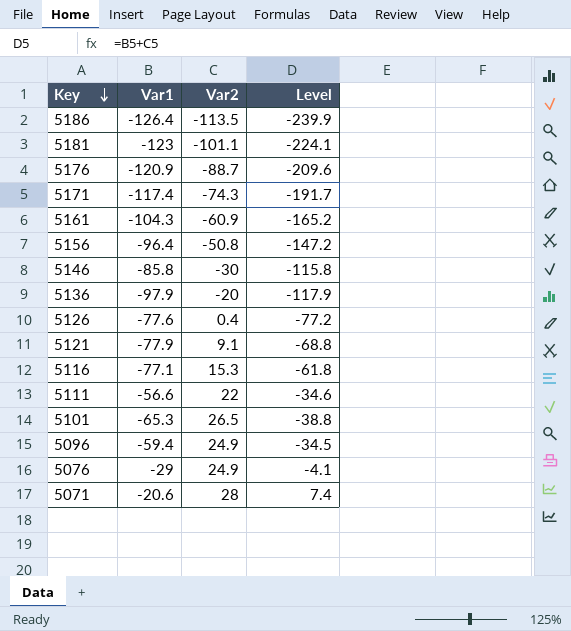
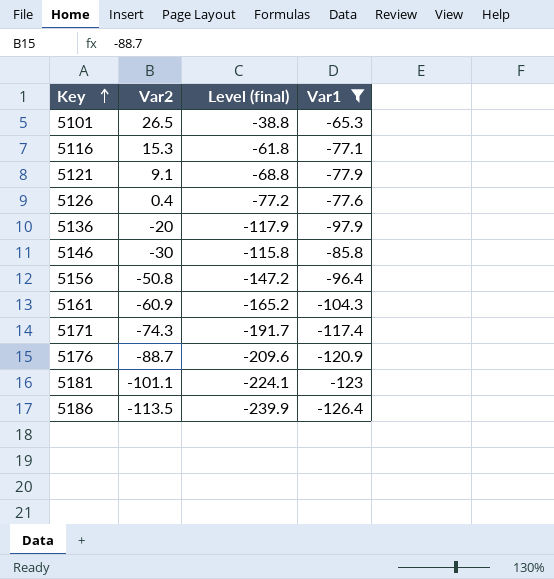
filter: none -> Var1 <= -65.3
row order: Key descending -> Key ascending
column name: Level -> Level (final)
column Var1 | position: 2 -> 4

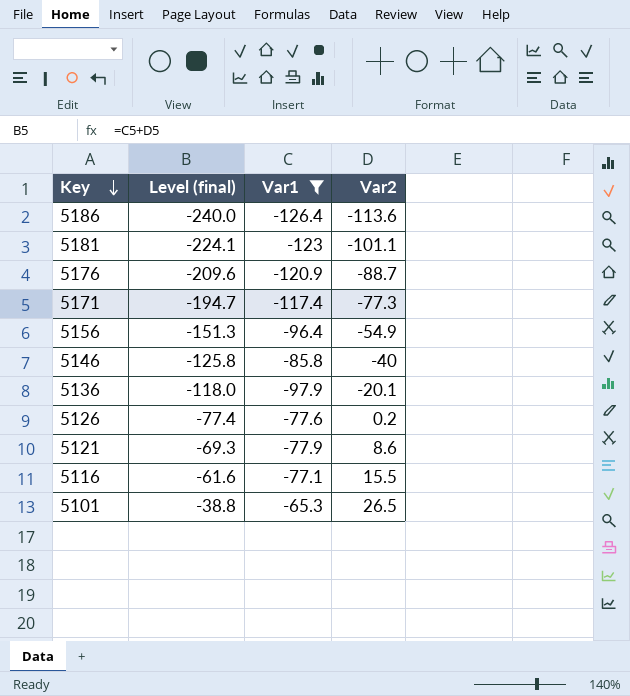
row order: Key ascending -> Key descending
column Var2 | position: 2 -> 4
row 5161: -60.9 | -165.2 | -104.3 -> none
5186 | Level (final): -239.9 -> -240.0
5186 | Var2: -113.5 -> -113.6
5171 | Level (final): -191.7 -> -194.7
5171 | Var2: -74.3 -> -77.3
5156 | Level (final): -147.2 -> -151.3
5156 | Var2: -50.8 -> -54.9
5146 | Level (final): -115.8 -> -125.8
5146 | Var2: -30 -> -40
5136 | Level (final): -117.9 -> -118.0
5136 | Var2: -20 -> -20.1
5126 | Level (final): -77.2 -> -77.4
5126 | Var2: 0.4 -> 0.2
5121 | Level (final): -68.8 -> -69.3
5121 | Var2: 9.1 -> 8.6
5116 | Level (final): -61.8 -> -61.6
5116 | Var2: 15.3 -> 15.5

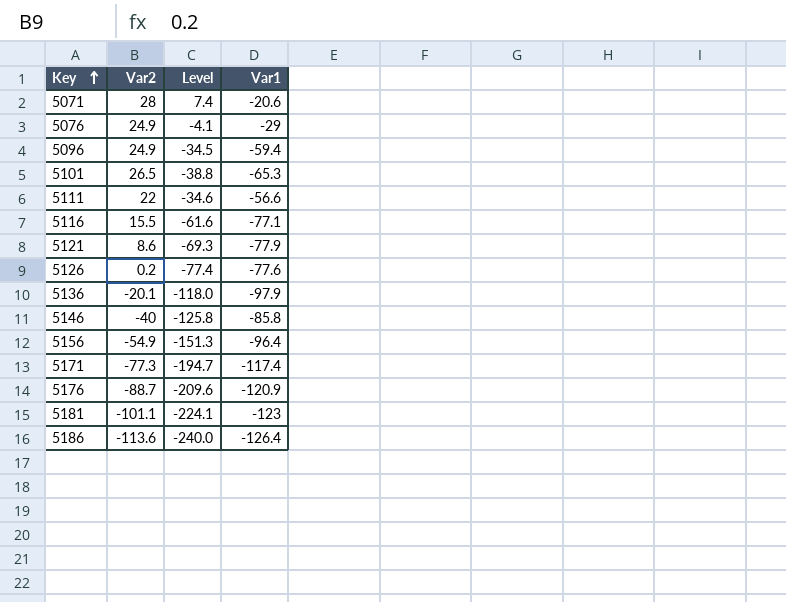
filter: Var1 <= -65.3 -> none
row order: Key descending -> Key ascending
column Var2 | position: 4 -> 2
column name: Level (final) -> Level

